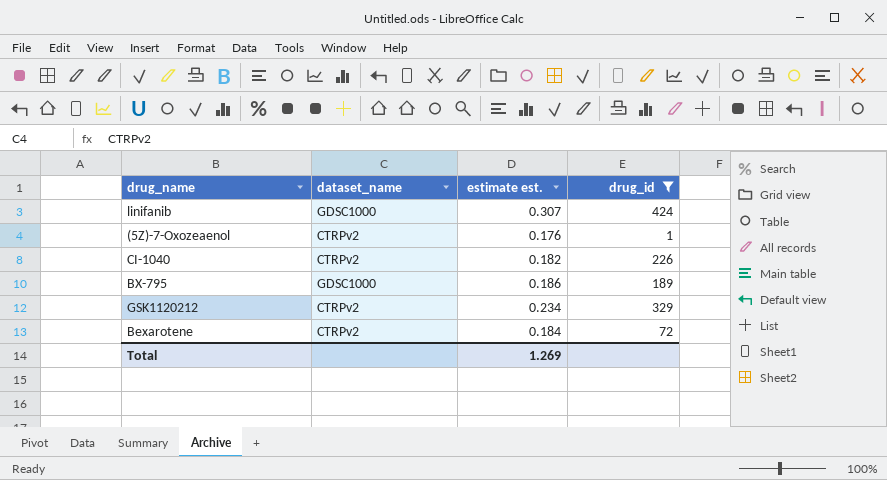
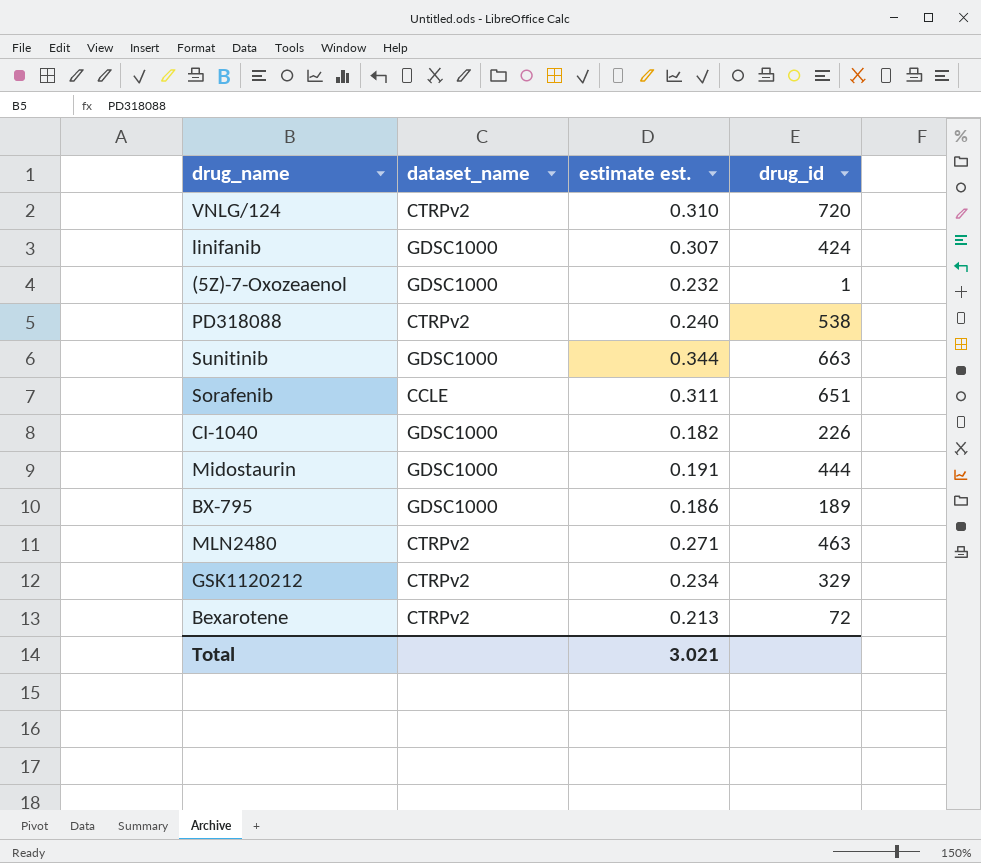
filter: drug_id <= 424 -> none
(5Z)-7-Oxozeaenol | dataset_name: CTRPv2 -> GDSC1000
(5Z)-7-Oxozeaenol | estimate est.: 0.176 -> 0.232
CI-1040 | dataset_name: CTRPv2 -> GDSC1000
Bexarotene | estimate est.: 0.184 -> 0.213
Total | estimate est.: 1.269 -> 3.021

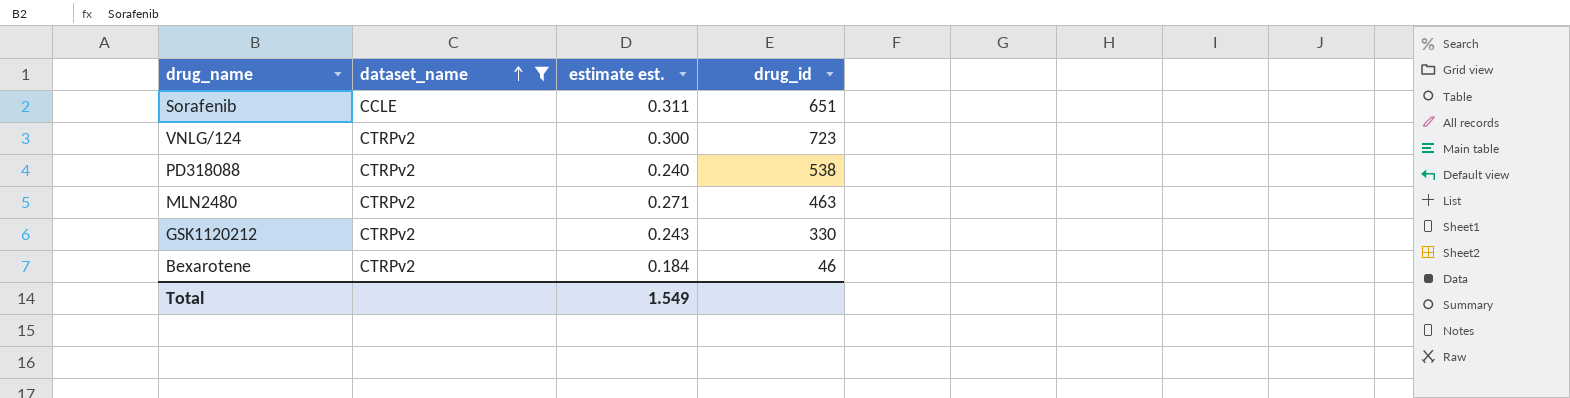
filter: none -> dataset_name != GDSC1000
row order: none -> dataset_name ascending
VNLG/124 | estimate est.: 0.310 -> 0.300
VNLG/124 | drug_id: 720 -> 723
GSK1120212 | estimate est.: 0.234 -> 0.243
GSK1120212 | drug_id: 329 -> 330
Bexarotene | estimate est.: 0.213 -> 0.184
Bexarotene | drug_id: 72 -> 46
Total | estimate est.: 3.021 -> 1.549

